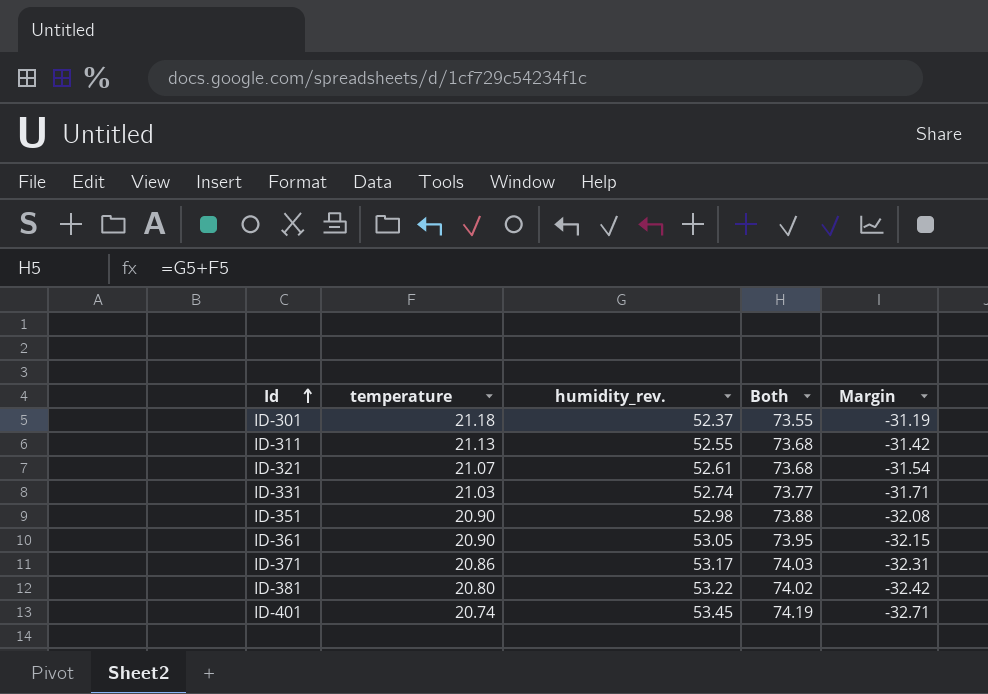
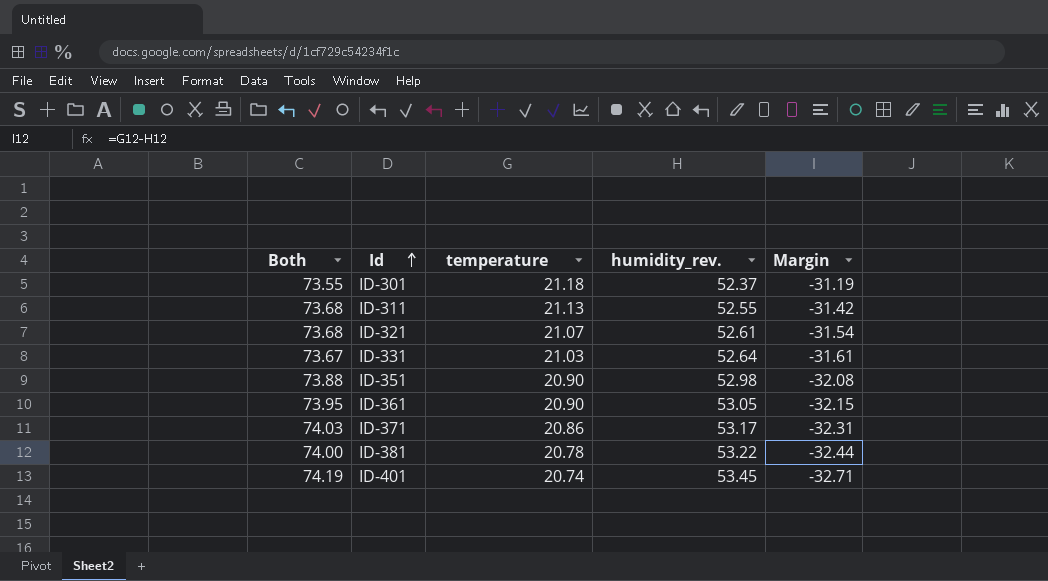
column Both | position: 4 -> 1
ID-331 | Both: 73.77 -> 73.67
ID-331 | humidity_rev.: 52.74 -> 52.64
ID-331 | Margin: -31.71 -> -31.61
ID-381 | Both: 74.02 -> 74.00
ID-381 | temperature: 20.80 -> 20.78
ID-381 | Margin: -32.42 -> -32.44

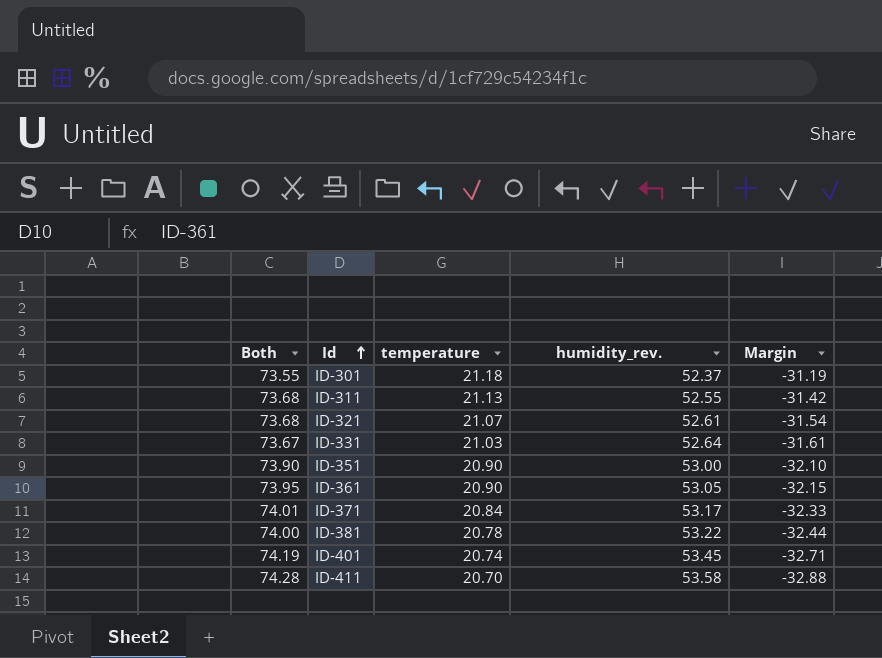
ID-351 | Both: 73.88 -> 73.90
ID-351 | humidity_rev.: 52.98 -> 53.00
ID-351 | Margin: -32.08 -> -32.10
ID-371 | Both: 74.03 -> 74.01
ID-371 | temperature: 20.86 -> 20.84
ID-371 | Margin: -32.31 -> -32.33
row ID-411: none -> 74.28 | 20.70 | 53.58 | -32.88

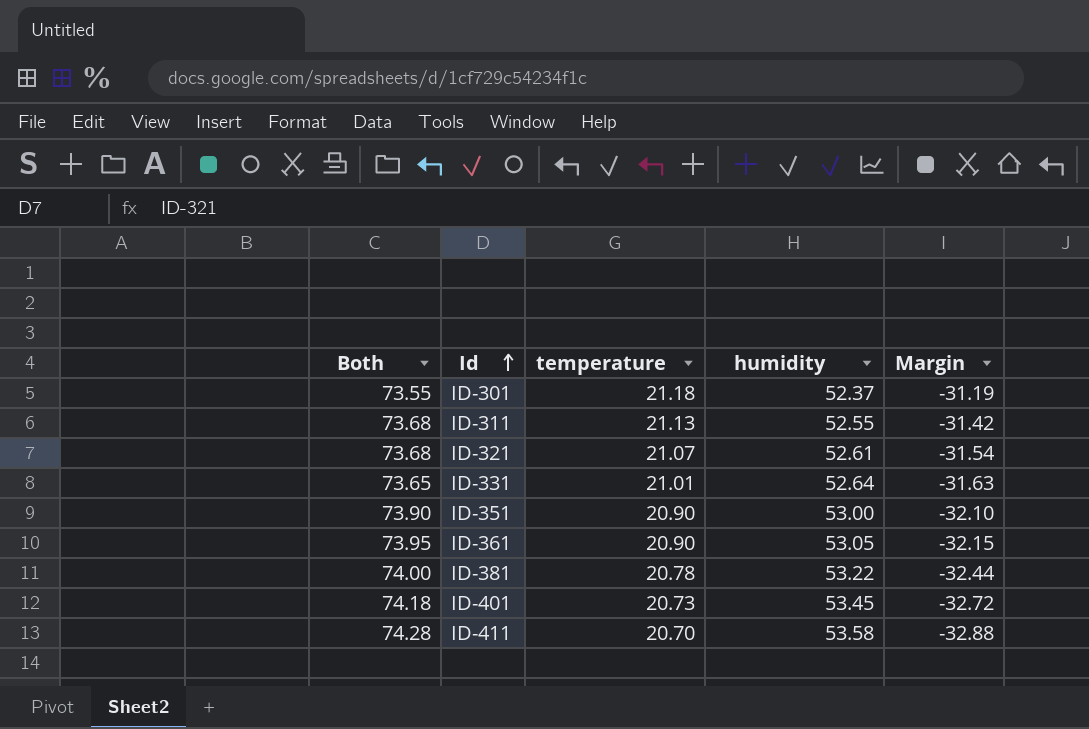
column name: humidity_rev. -> humidity
row ID-371: 74.01 | 20.84 | 53.17 | -32.33 -> none
ID-331 | Both: 73.67 -> 73.65
ID-331 | temperature: 21.03 -> 21.01
ID-331 | Margin: -31.61 -> -31.63
ID-401 | Both: 74.19 -> 74.18
ID-401 | temperature: 20.74 -> 20.73
ID-401 | Margin: -32.71 -> -32.72

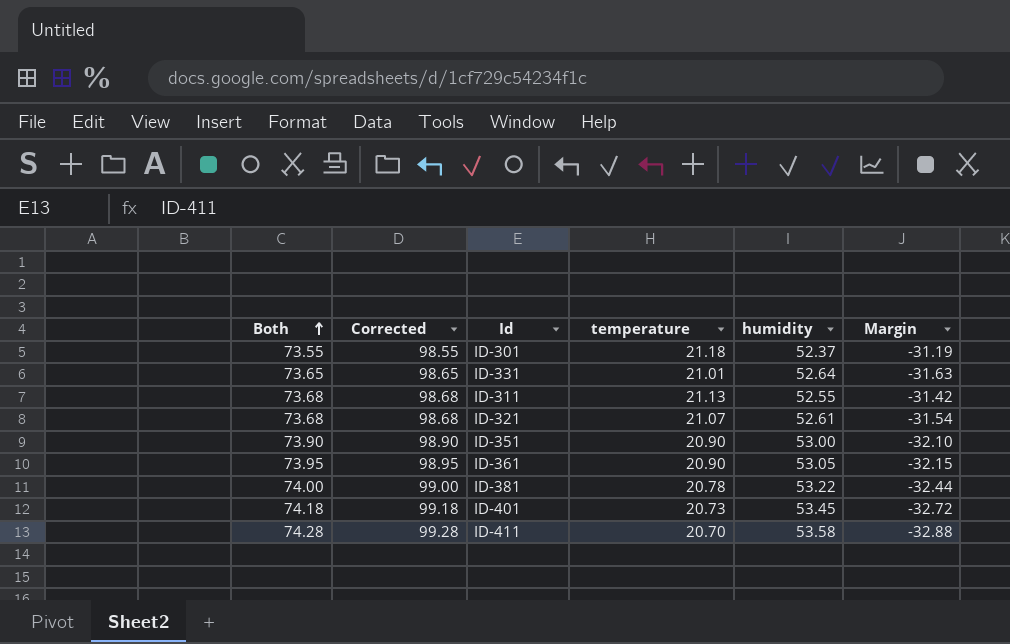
row order: Id ascending -> Both ascending
column Corrected | formula: none -> [Both] + 25

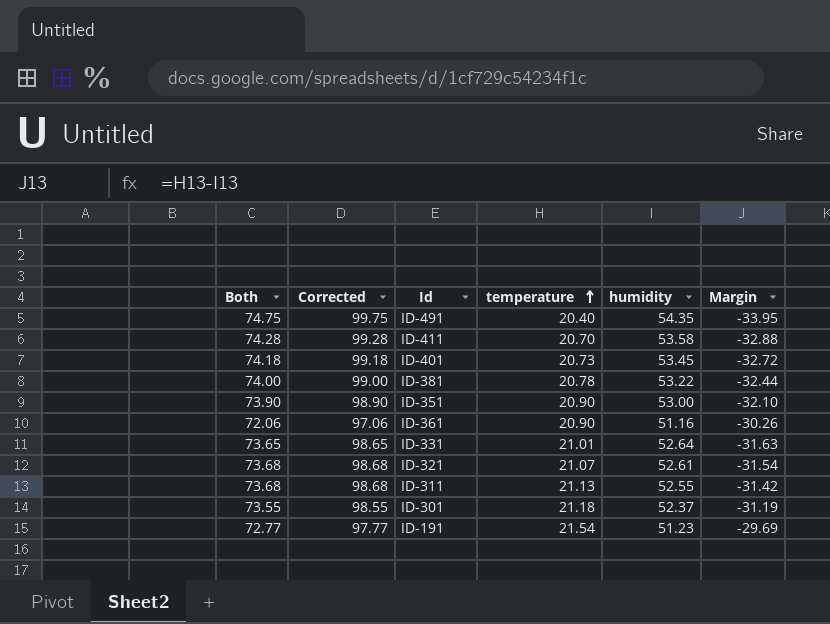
row order: Both ascending -> temperature ascending
row ID-491: none -> 74.75 | 99.75 | 20.40 | 54.35 | -33.95
ID-361 | Both: 73.95 -> 72.06
ID-361 | Corrected: 98.95 -> 97.06
ID-361 | humidity: 53.05 -> 51.16
ID-361 | Margin: -32.15 -> -30.26
row ID-191: none -> 72.77 | 97.77 | 21.54 | 51.23 | -29.69

